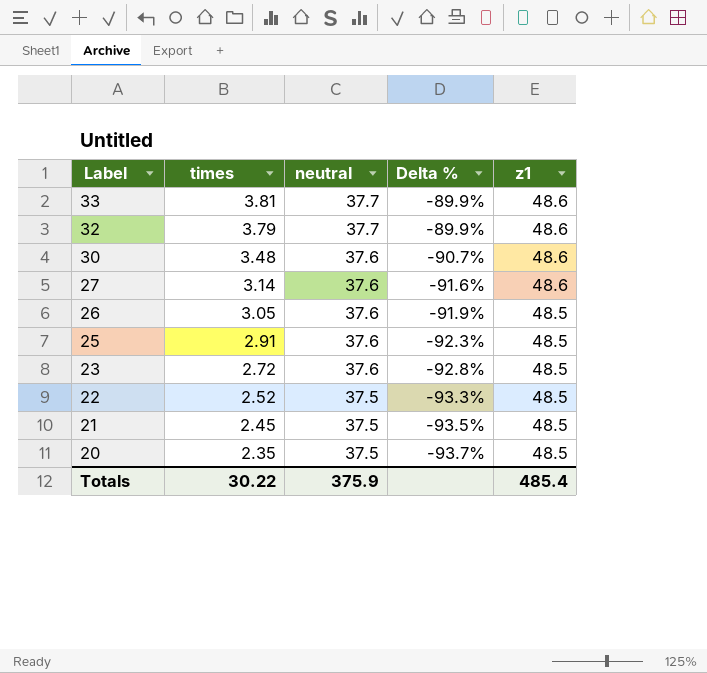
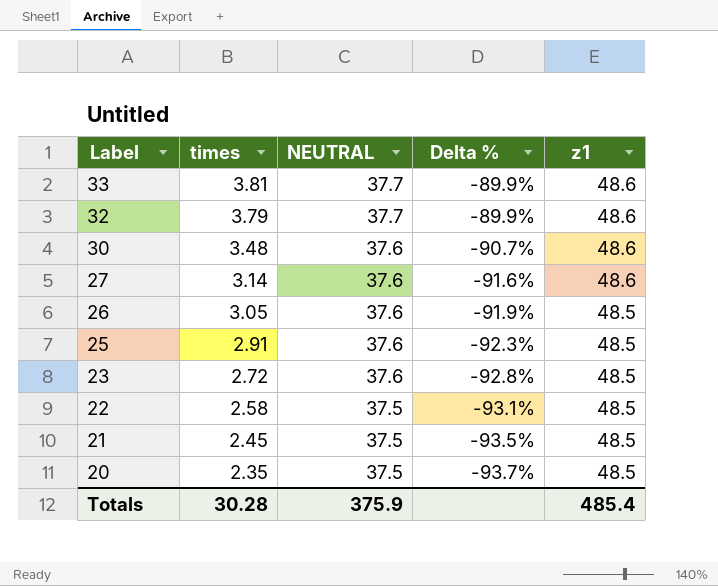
column name: neutral -> NEUTRAL
22 | times: 2.52 -> 2.58
22 | Delta %: -93.3% -> -93.1%
Totals | times: 30.22 -> 30.28

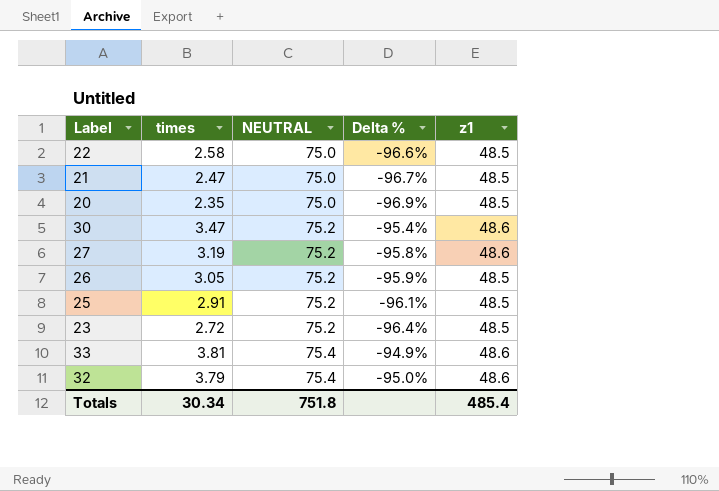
row order: Label descending -> NEUTRAL ascending
22 | NEUTRAL: 37.5 -> 75.0
22 | Delta %: -93.1% -> -96.6%
21 | times: 2.45 -> 2.47
21 | NEUTRAL: 37.5 -> 75.0
21 | Delta %: -93.5% -> -96.7%
20 | NEUTRAL: 37.5 -> 75.0
20 | Delta %: -93.7% -> -96.9%
30 | times: 3.48 -> 3.47
30 | NEUTRAL: 37.6 -> 75.2
30 | Delta %: -90.7% -> -95.4%
27 | times: 3.14 -> 3.19
27 | NEUTRAL: 37.6 -> 75.2
27 | Delta %: -91.6% -> -95.8%
26 | NEUTRAL: 37.6 -> 75.2
26 | Delta %: -91.9% -> -95.9%
25 | NEUTRAL: 37.6 -> 75.2
25 | Delta %: -92.3% -> -96.1%
23 | NEUTRAL: 37.6 -> 75.2
23 | Delta %: -92.8% -> -96.4%
33 | NEUTRAL: 37.7 -> 75.4
33 | Delta %: -89.9% -> -94.9%
32 | NEUTRAL: 37.7 -> 75.4
32 | Delta %: -89.9% -> -95.0%
Totals | times: 30.28 -> 30.34
Totals | NEUTRAL: 375.9 -> 751.8

